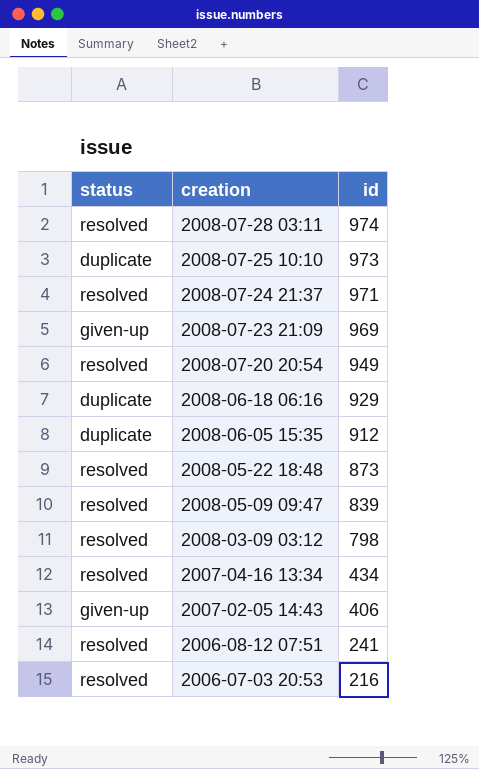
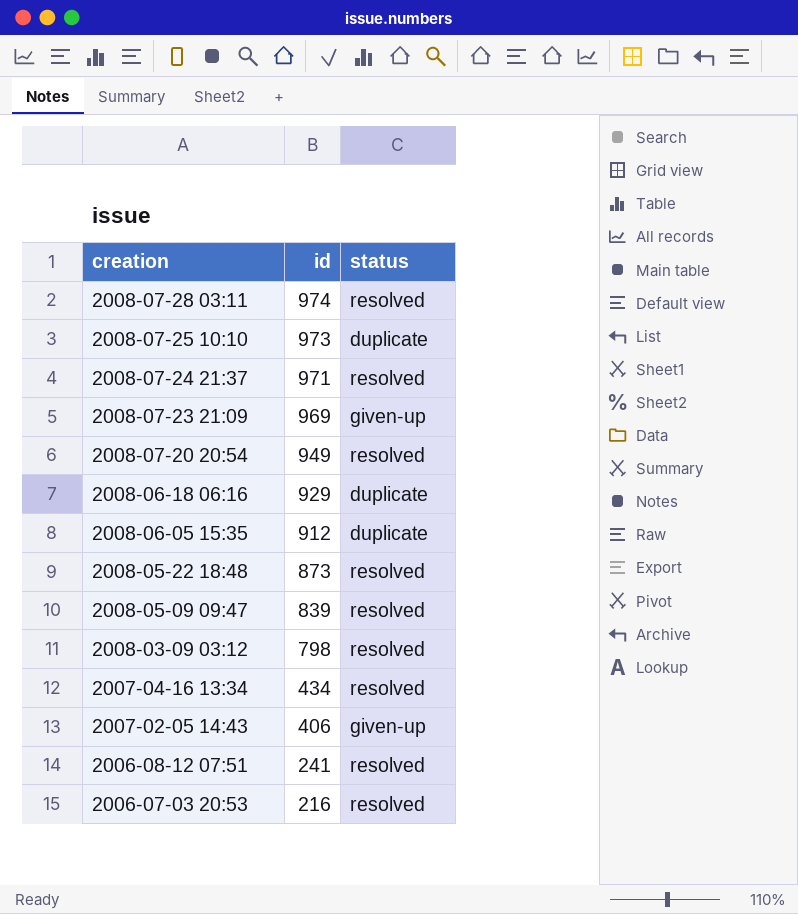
column status | position: 1 -> 3

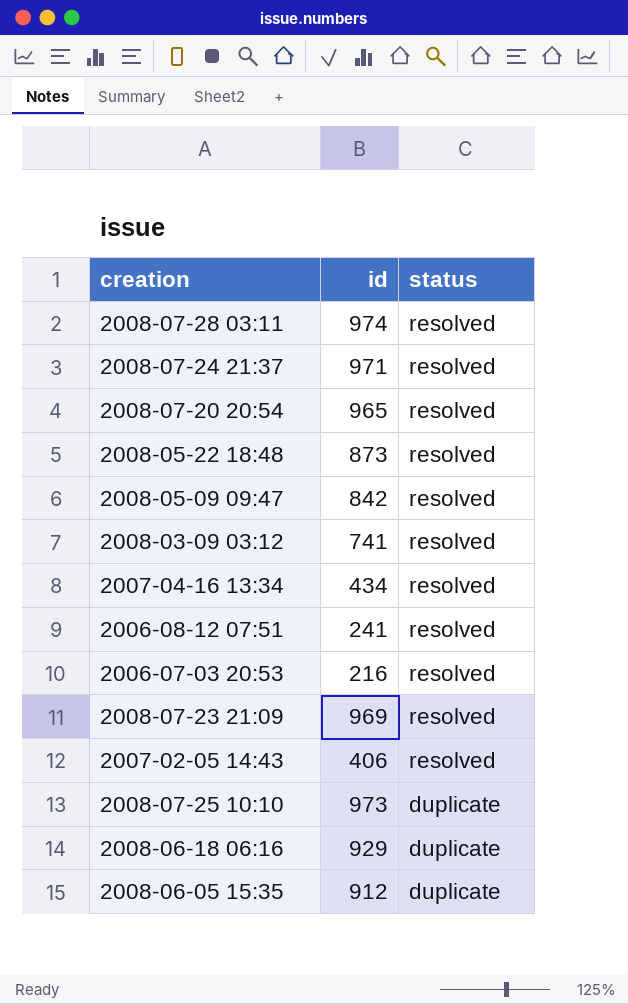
row order: creation descending -> status descending
2008-07-20 20:54 | id: 949 -> 965
2008-05-09 09:47 | id: 839 -> 842
2008-03-09 03:12 | id: 798 -> 741
2008-07-23 21:09 | status: given-up -> resolved
2007-02-05 14:43 | status: given-up -> resolved

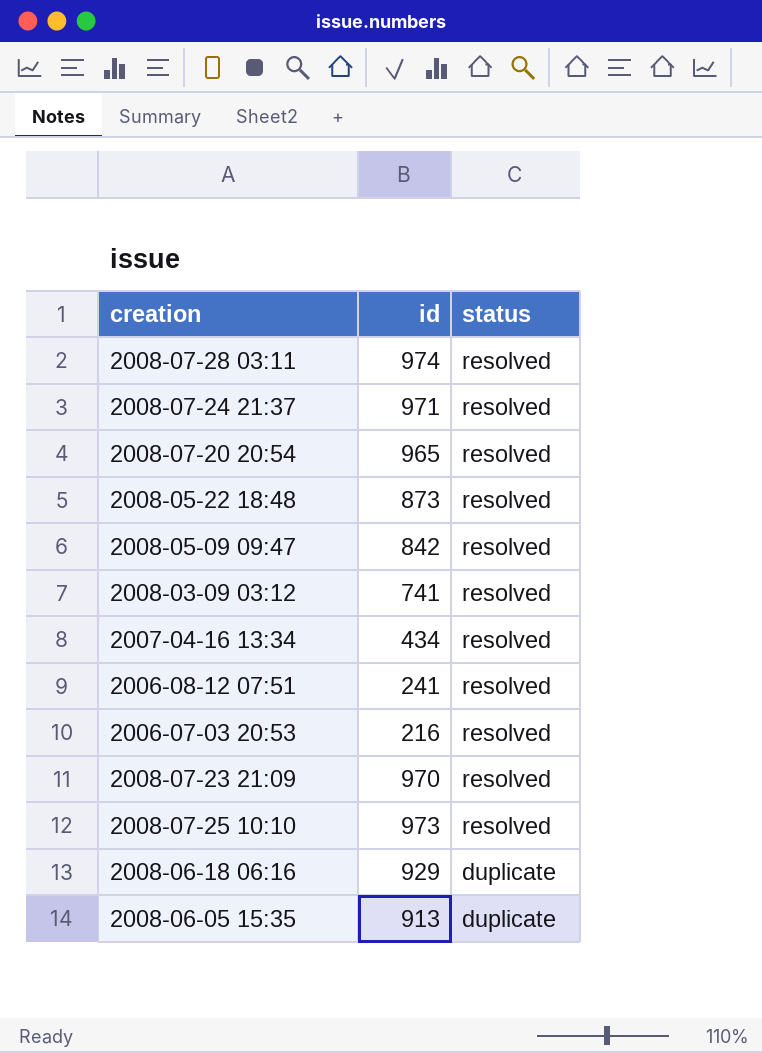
row 2007-02-05 14:43: 406 | resolved -> none
2008-07-23 21:09 | id: 969 -> 970
2008-07-25 10:10 | status: duplicate -> resolved
2008-06-05 15:35 | id: 912 -> 913

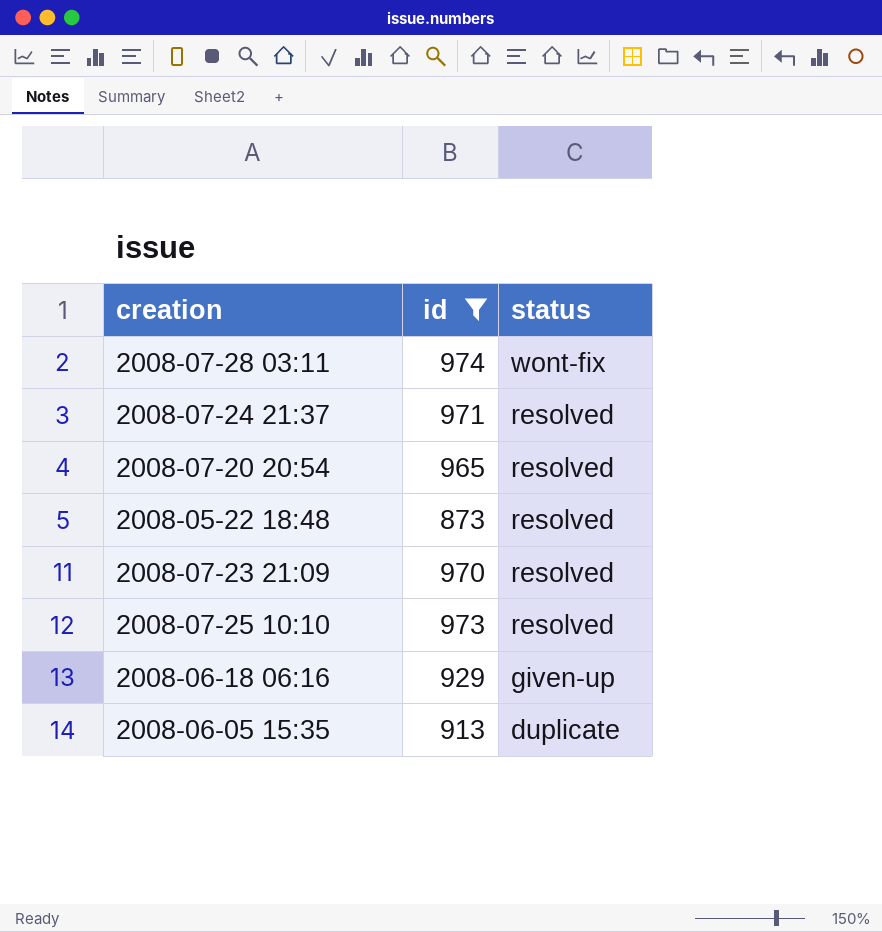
filter: none -> id >= 873
2008-07-28 03:11 | status: resolved -> wont-fix
2008-06-18 06:16 | status: duplicate -> given-up

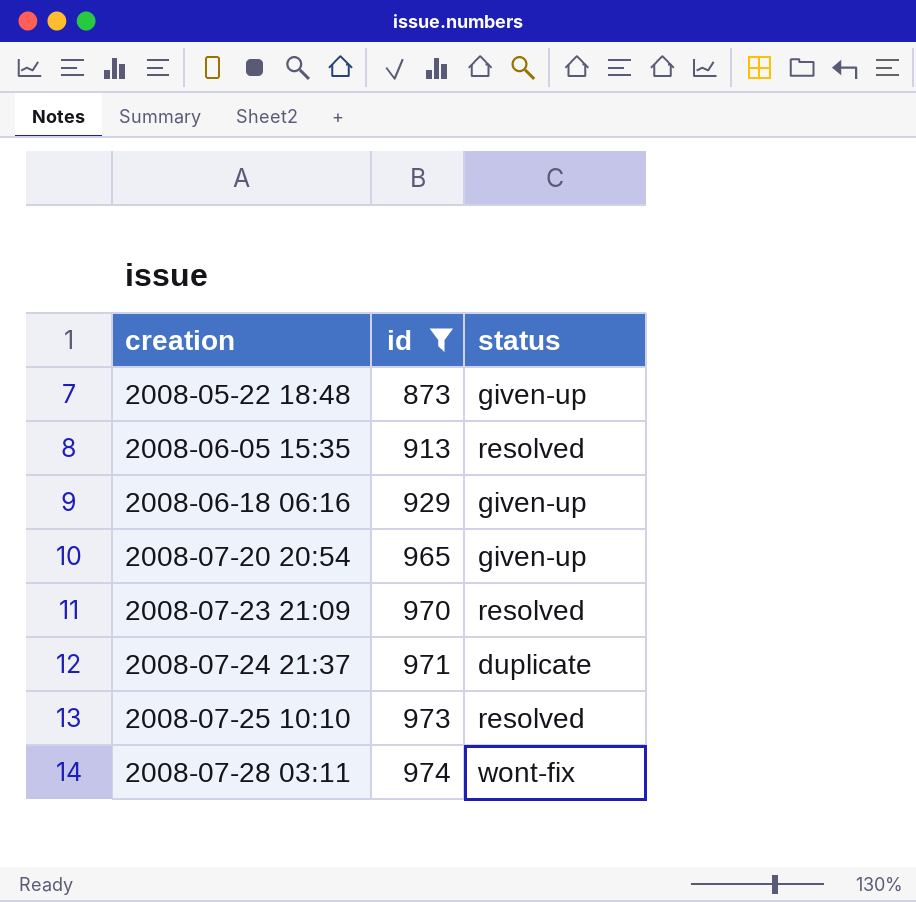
row order: status descending -> creation ascending
2008-05-22 18:48 | status: resolved -> given-up
2008-06-05 15:35 | status: duplicate -> resolved
2008-07-20 20:54 | status: resolved -> given-up
2008-07-24 21:37 | status: resolved -> duplicate

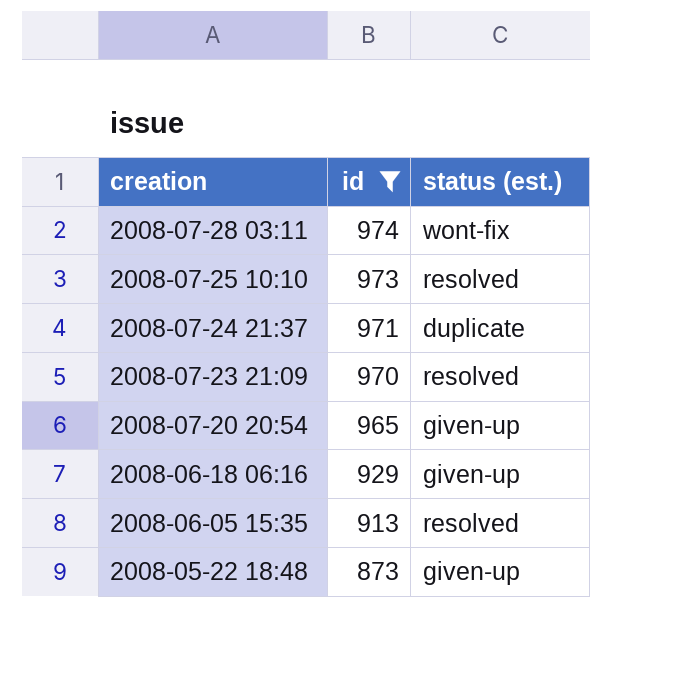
row order: creation ascending -> creation descending
column name: status -> status (est.)

